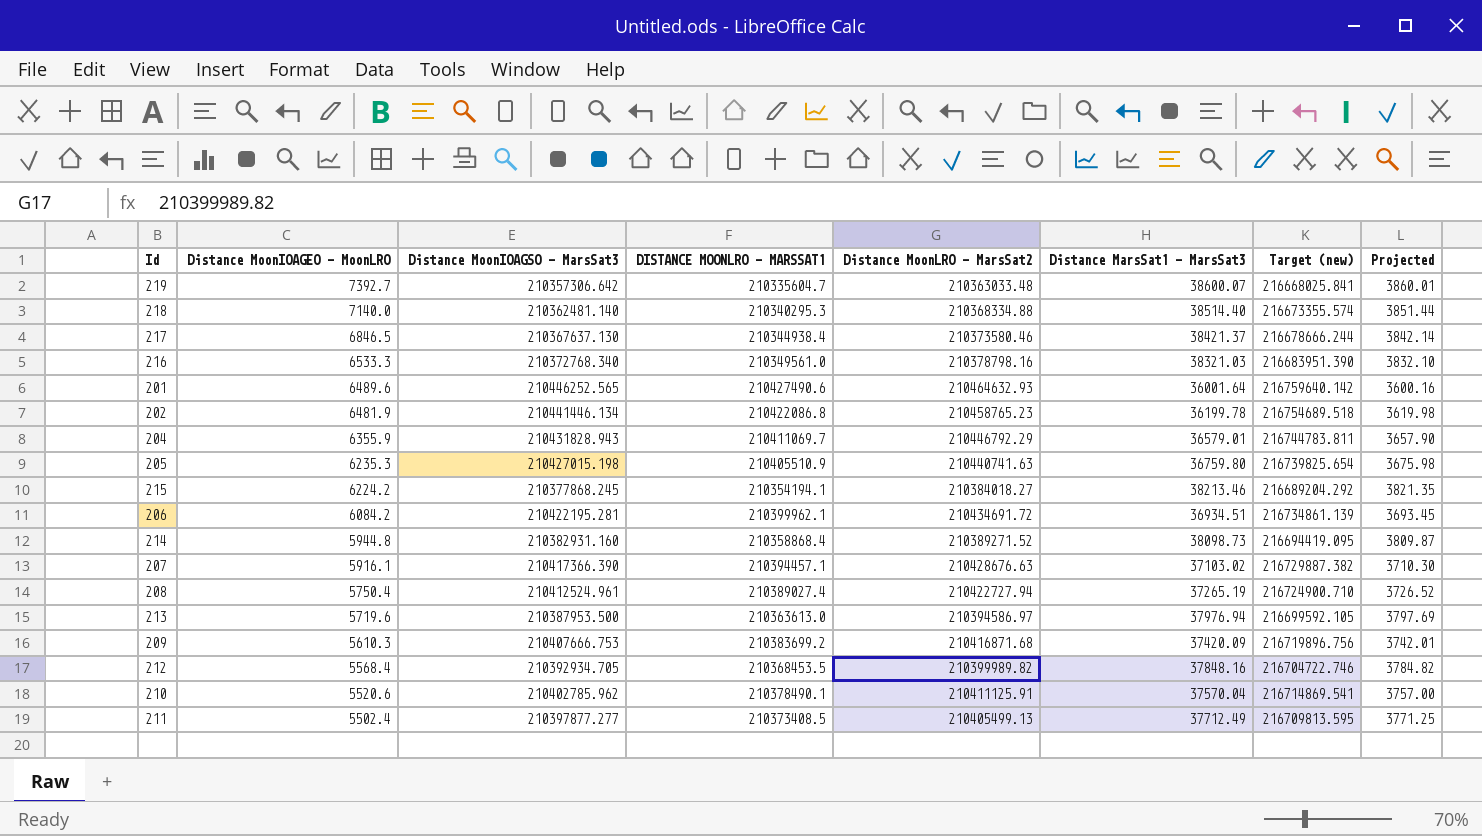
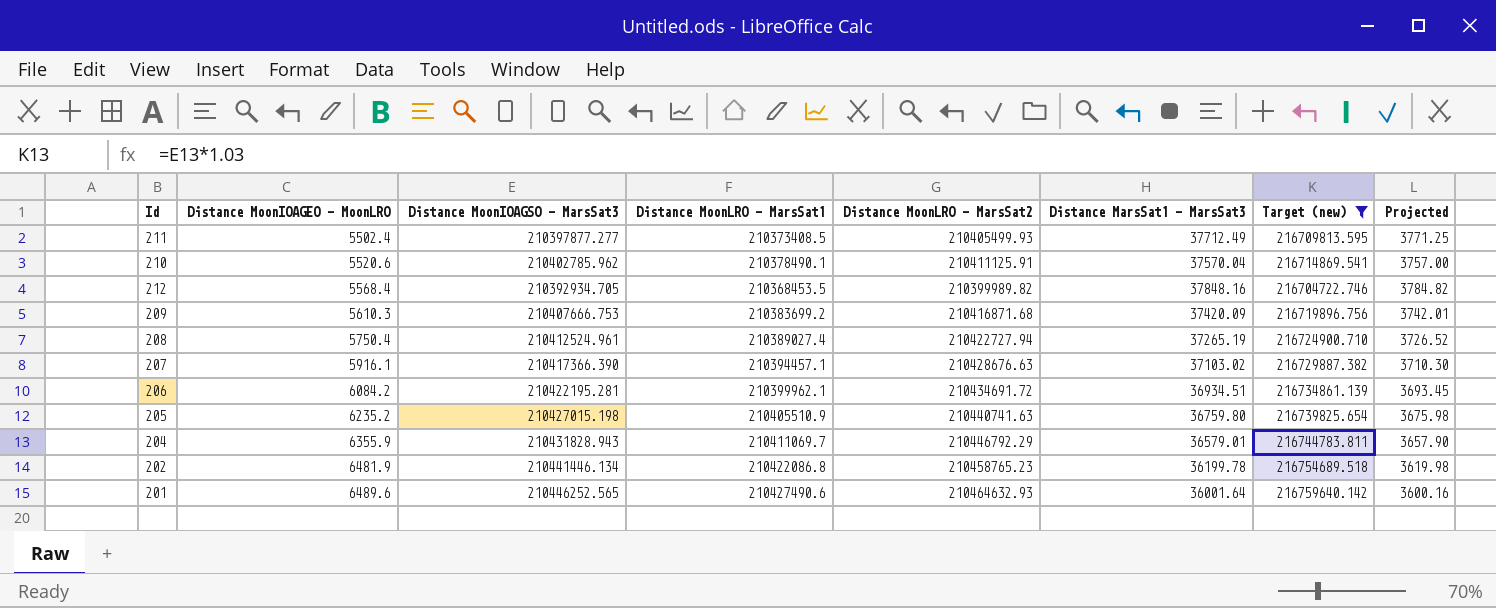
filter: none -> Target (new) >= 216704722.746
row order: Distance MoonIOAGEO - MoonLRO descending -> Distance MoonIOAGEO - MoonLRO ascending
column name: DISTANCE MOONLRO - MARSSAT1 -> Distance MoonLRO - MarsSat1
211 | Distance MoonLRO - MarsSat2: 210405499.13 -> 210405499.93
205 | Distance MoonIOAGEO - MoonLRO: 6235.3 -> 6235.2

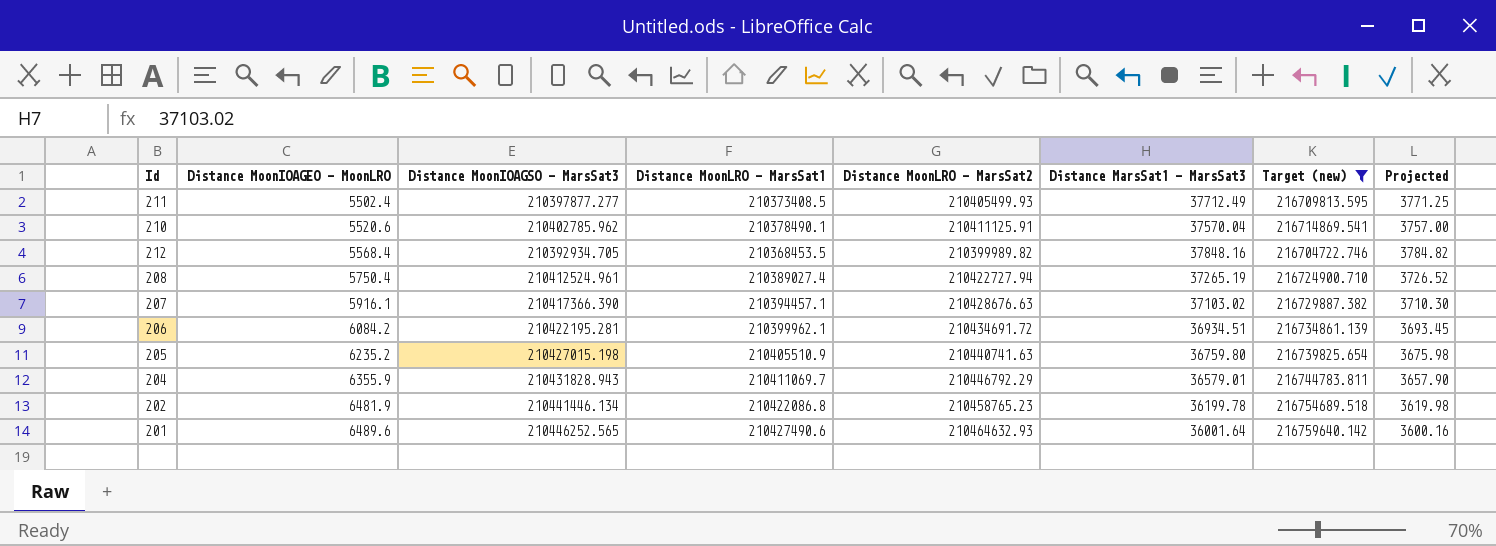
row 209: 5610.3 | 210407666.753 | 210383699.2 | 210416871.68 | 37420.09 | 216719896.756 | 3742.01 -> none

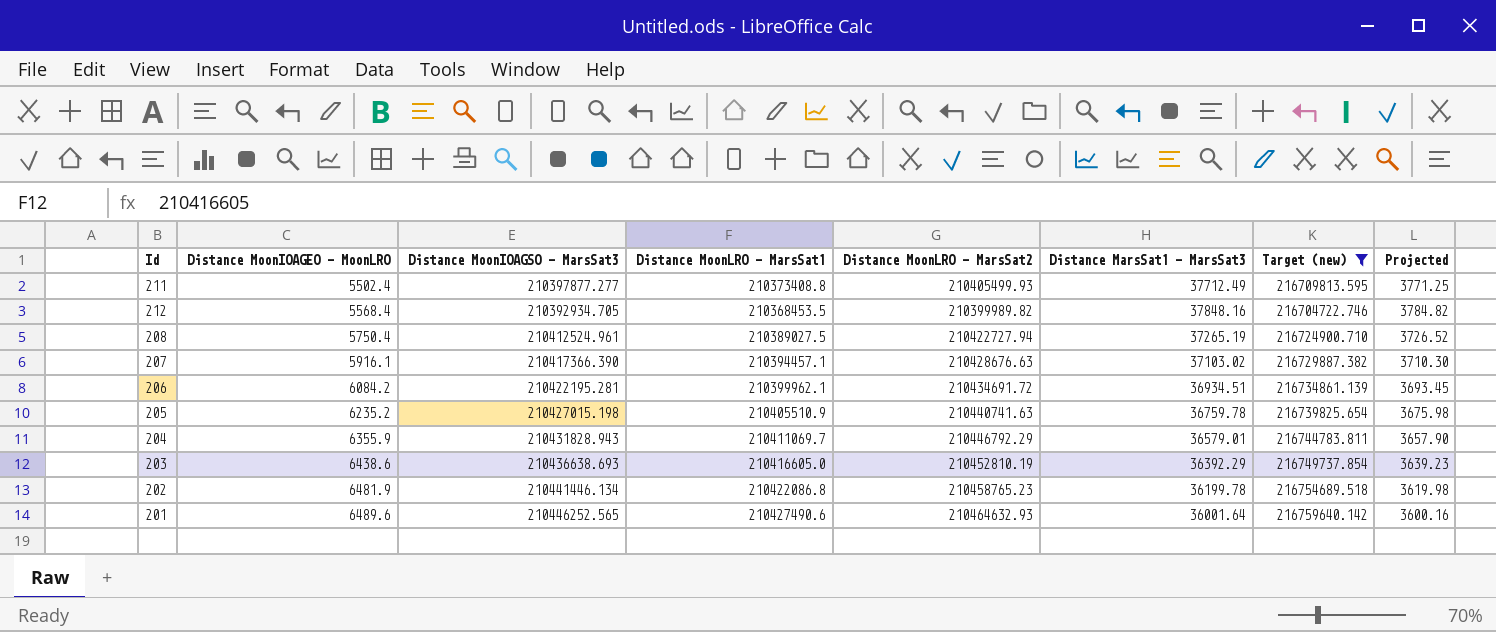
row 210: 5520.6 | 210402785.962 | 210378490.1 | 210411125.91 | 37570.04 | 216714869.541 | 3757.00 -> none
211 | Distance MoonLRO - MarsSat1: 210373408.5 -> 210373408.8
208 | Distance MoonLRO - MarsSat1: 210389027.4 -> 210389027.5
205 | Distance MarsSat1 - MarsSat3: 36759.80 -> 36759.78
row 203: none -> 6438.6 | 210436638.693 | 210416605.0 | 210452810.19 | 36392.29 | 216749737.854 | 3639.23

